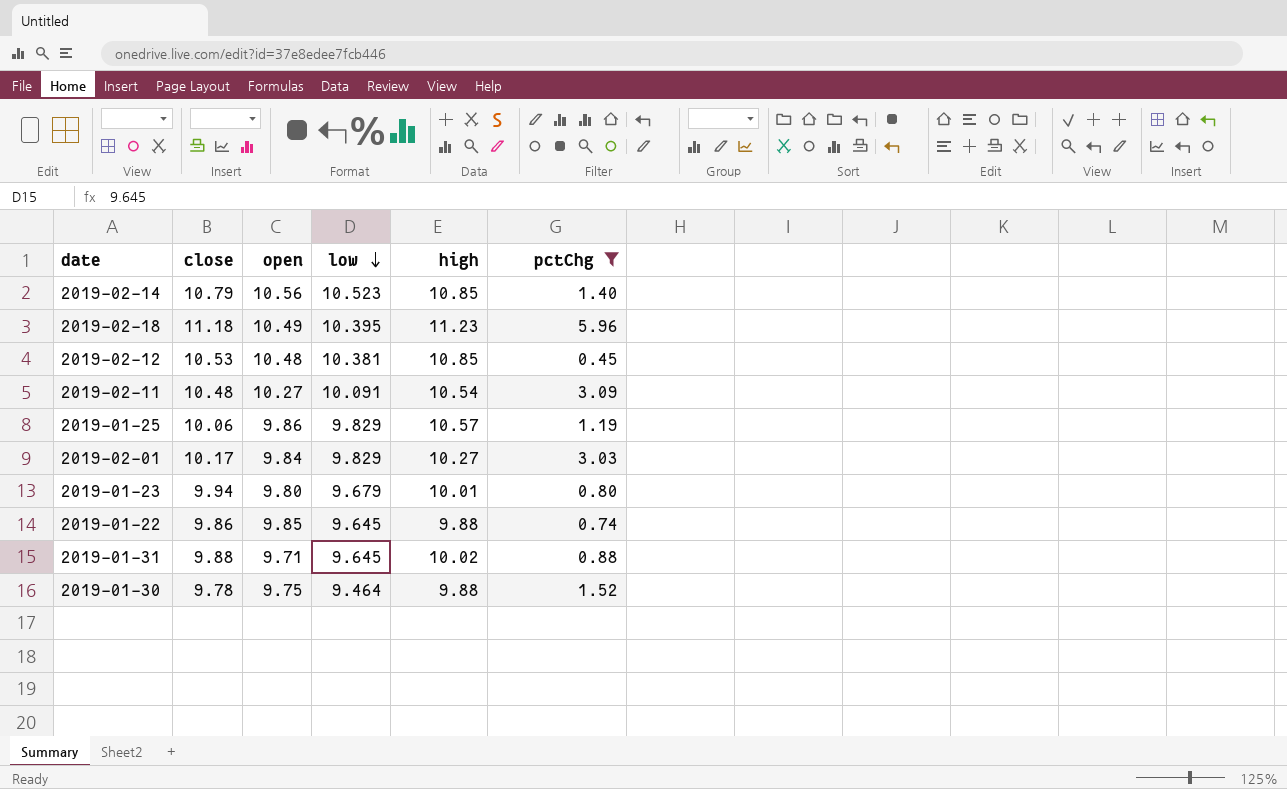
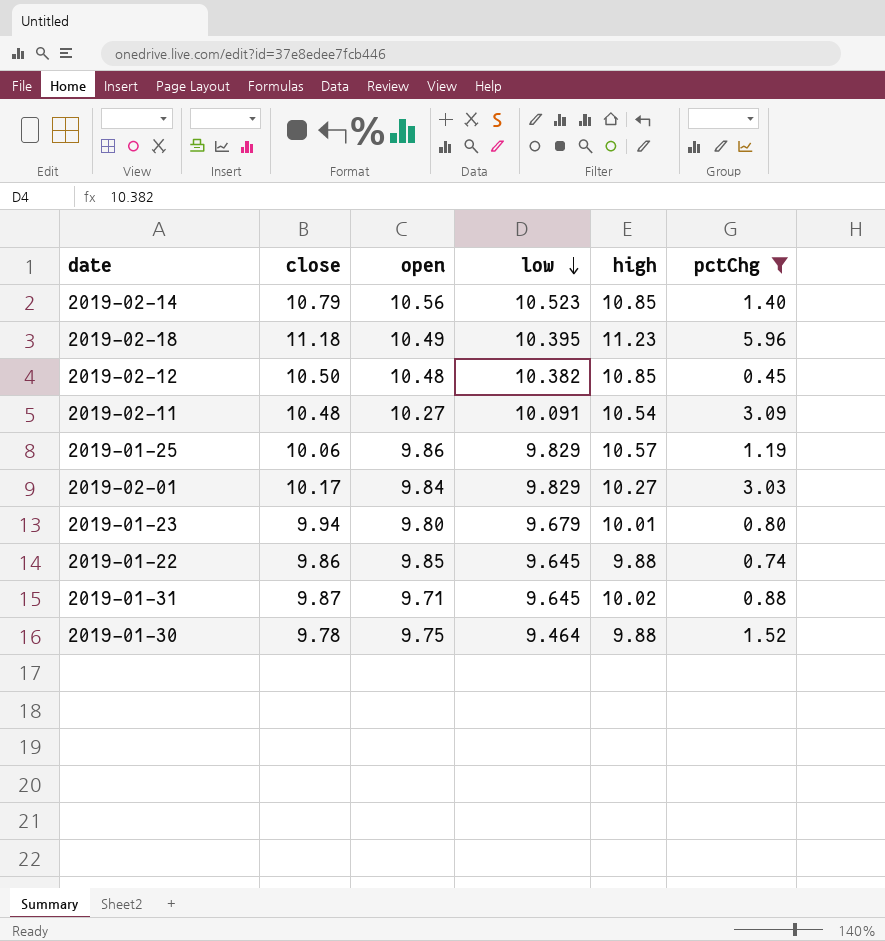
2019-02-12 | close: 10.53 -> 10.50
2019-02-12 | low: 10.381 -> 10.382
2019-01-31 | close: 9.88 -> 9.87

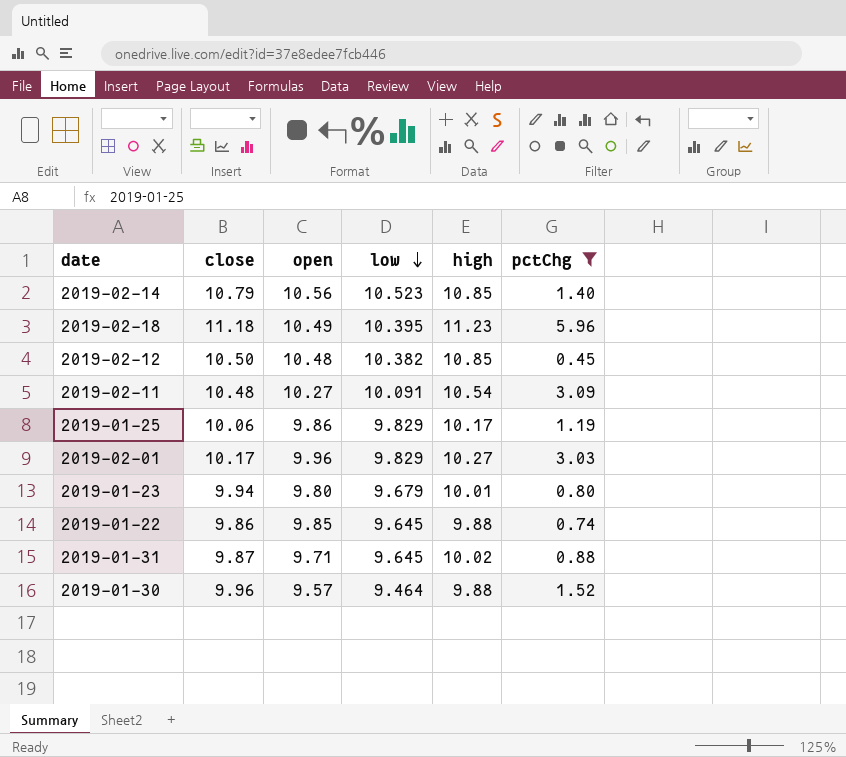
2019-01-25 | high: 10.57 -> 10.17
2019-02-01 | open: 9.84 -> 9.96
2019-01-30 | close: 9.78 -> 9.96
2019-01-30 | open: 9.75 -> 9.57

